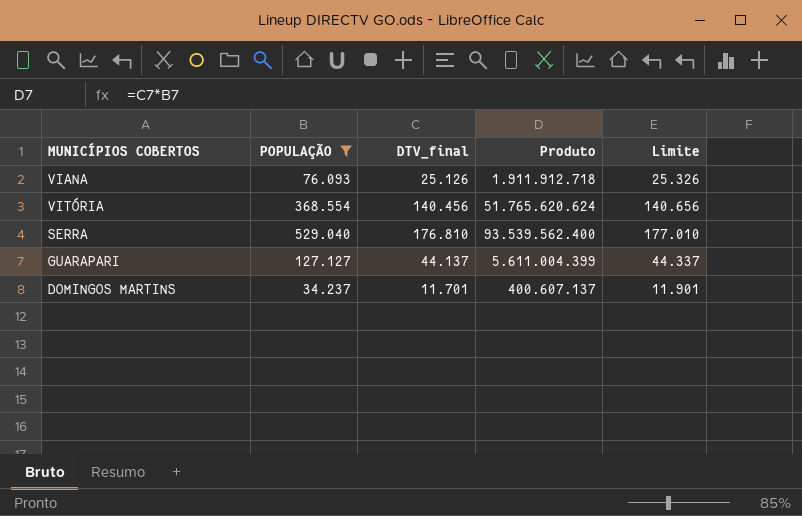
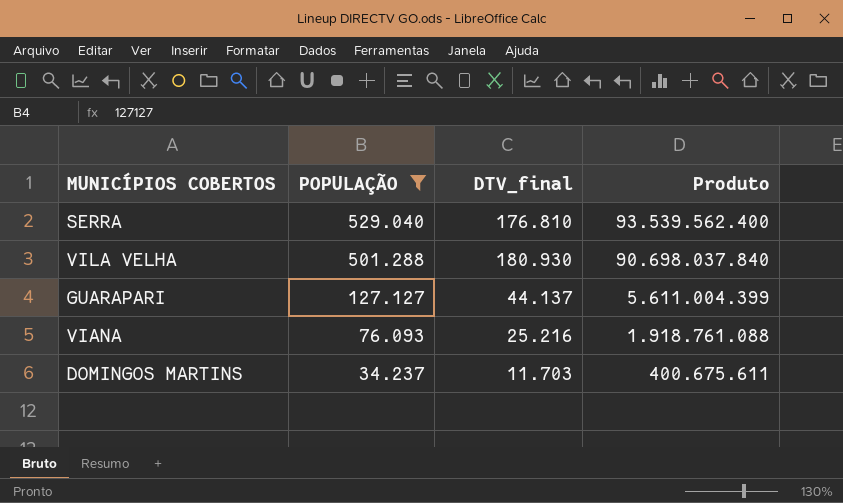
row order: none -> POPULAÇÃO descending
column Limite | formula: [DTV_final] + 200 -> none
row VITÓRIA: 368.554 | 140.456 | 51.765.620.624 | 140.656 -> none
row VILA VELHA: none -> 501.288 | 180.930 | 90.698.037.840
VIANA | DTV_final: 25.126 -> 25.216
VIANA | Produto: 1.911.912.718 -> 1.918.761.088
DOMINGOS MARTINS | DTV_final: 11.701 -> 11.703
DOMINGOS MARTINS | Produto: 400.607.137 -> 400.675.611

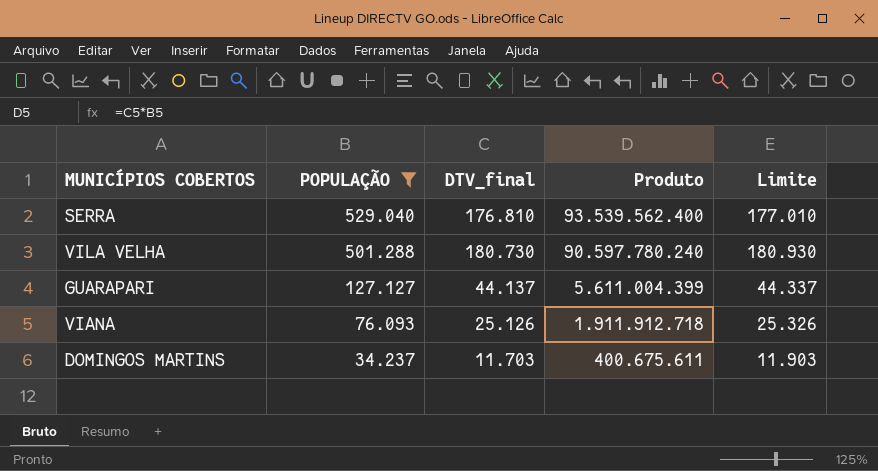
column Limite | formula: none -> [DTV_final] + 200
VILA VELHA | DTV_final: 180.930 -> 180.730
VILA VELHA | Produto: 90.698.037.840 -> 90.597.780.240
VIANA | DTV_final: 25.216 -> 25.126
VIANA | Produto: 1.918.761.088 -> 1.911.912.718

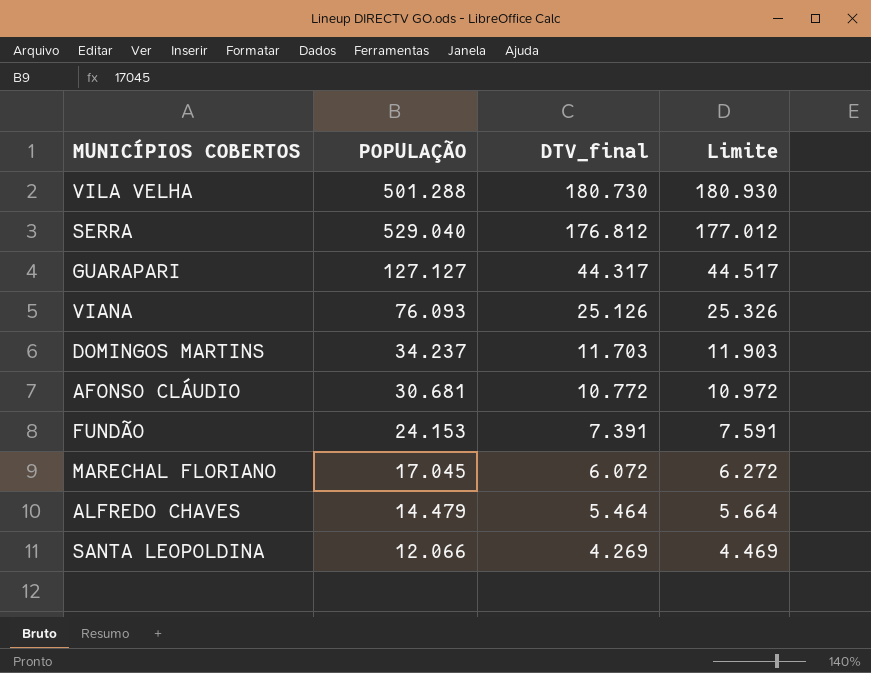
filter: POPULAÇÃO >= 34.237 -> none
row order: POPULAÇÃO descending -> DTV_final descending
column Produto | formula: [POPULAÇÃO] * [DTV_final] -> none
SERRA | DTV_final: 176.810 -> 176.812
SERRA | Limite: 177.010 -> 177.012
GUARAPARI | DTV_final: 44.137 -> 44.317
GUARAPARI | Limite: 44.337 -> 44.517

